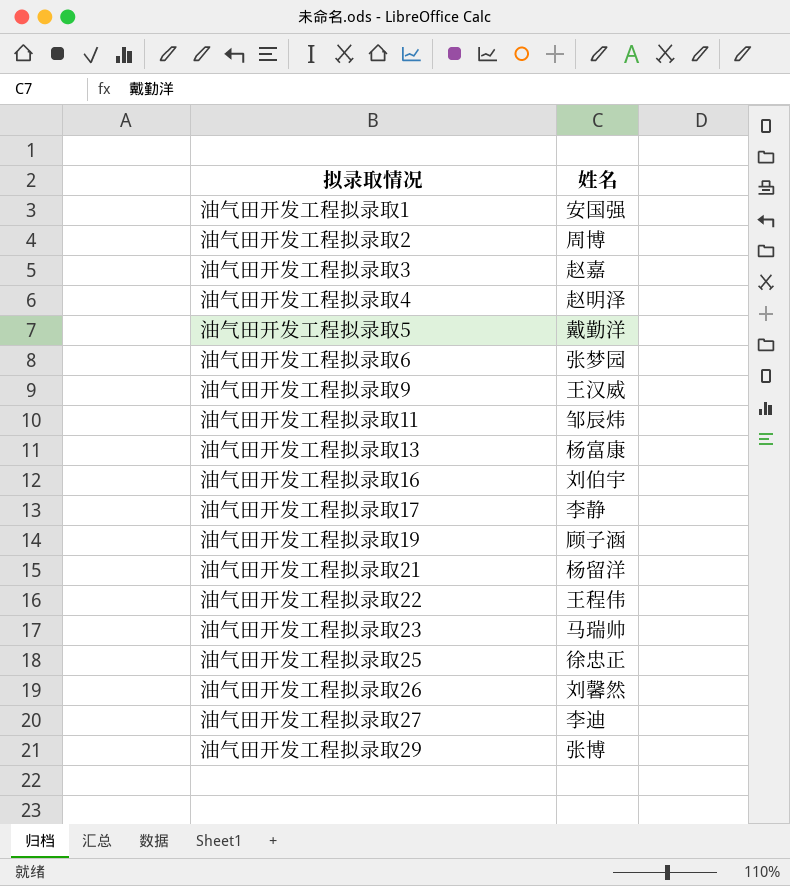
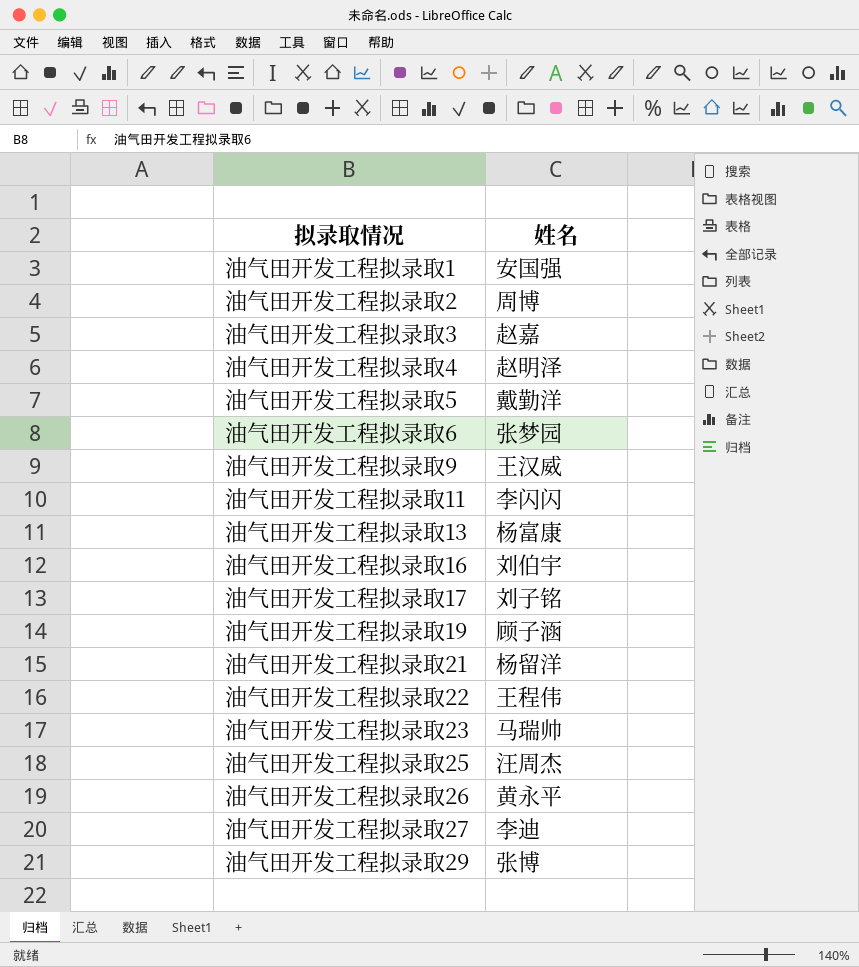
油气田开发工程拟录取11 | 姓名: 邹辰炜 -> 李闪闪
油气田开发工程拟录取17 | 姓名: 李静 -> 刘子铭
油气田开发工程拟录取25 | 姓名: 徐忠正 -> 汪周杰
油气田开发工程拟录取26 | 姓名: 刘馨然 -> 黄永平

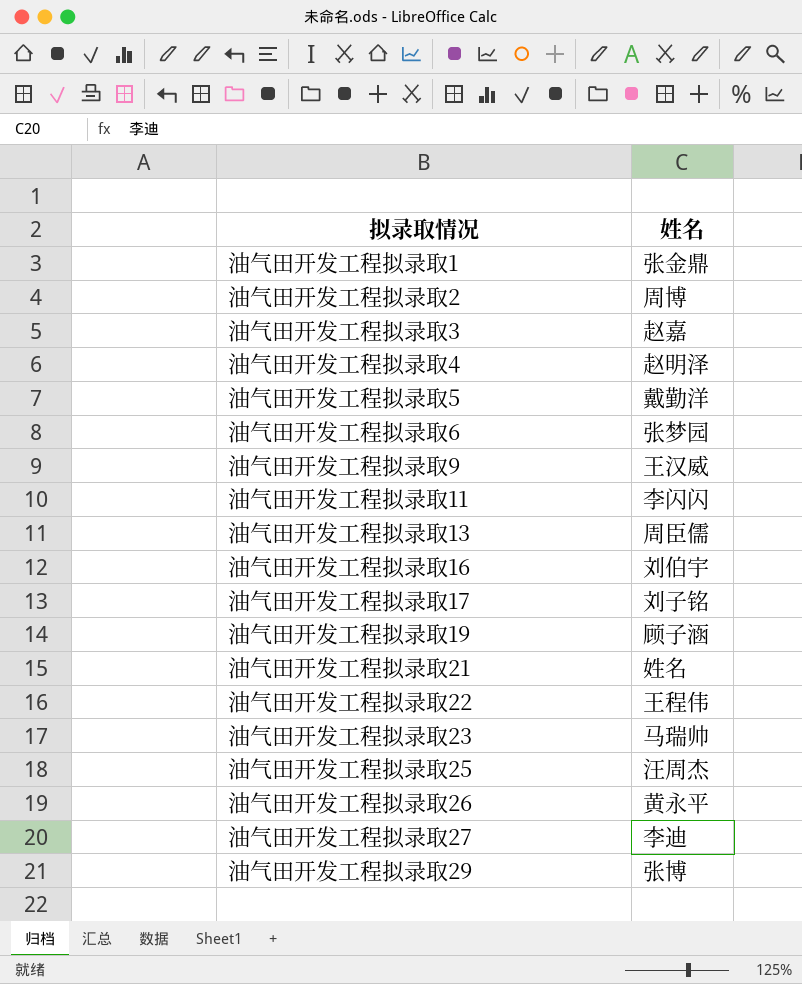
油气田开发工程拟录取1 | 姓名: 安国强 -> 张金鼎
油气田开发工程拟录取13 | 姓名: 杨富康 -> 周臣儒
油气田开发工程拟录取21 | 姓名: 杨留洋 -> 姓名

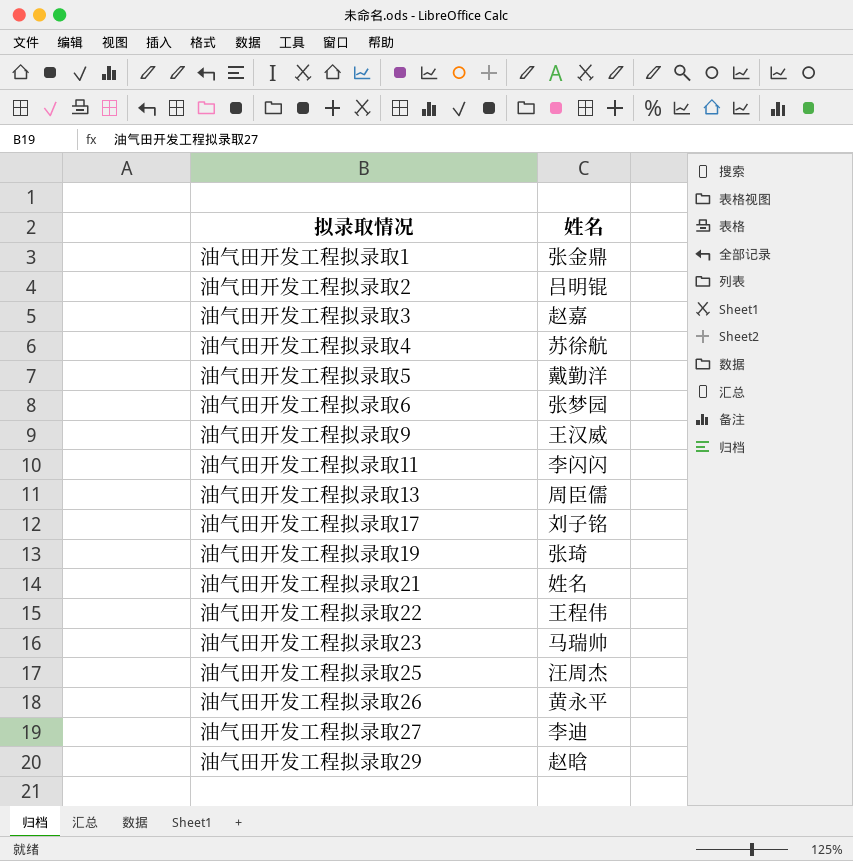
row 油气田开发工程拟录取16: 刘伯宇 -> none
油气田开发工程拟录取2 | 姓名: 周博 -> 吕明锟
油气田开发工程拟录取4 | 姓名: 赵明泽 -> 苏徐航
油气田开发工程拟录取19 | 姓名: 顾子涵 -> 张琦
油气田开发工程拟录取29 | 姓名: 张博 -> 赵晗

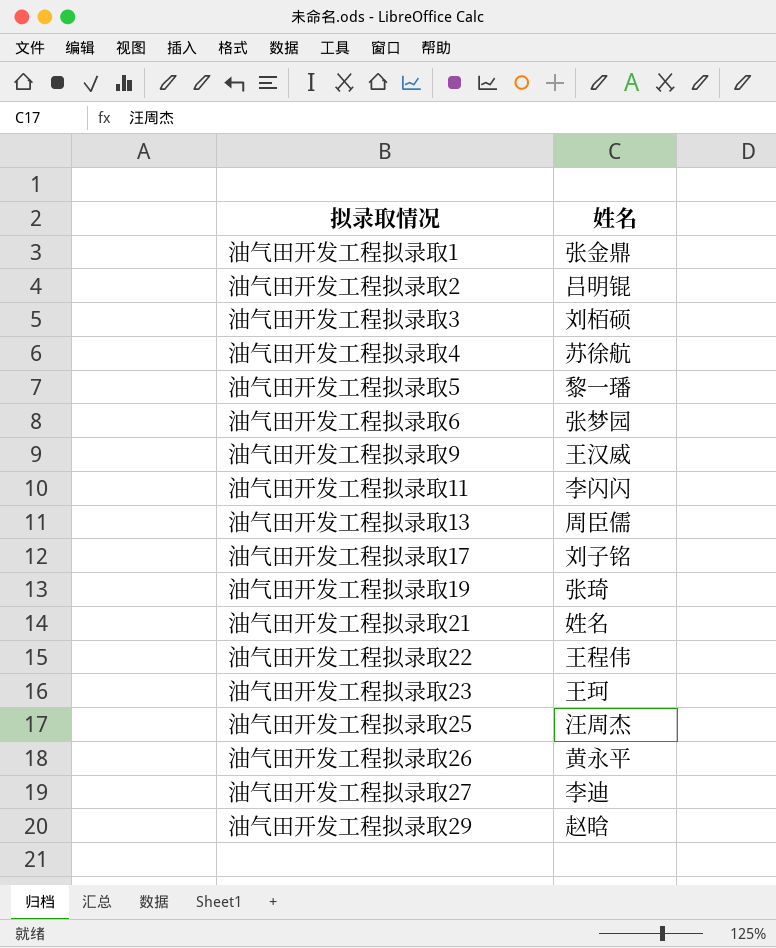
油气田开发工程拟录取3 | 姓名: 赵嘉 -> 刘栢硕
油气田开发工程拟录取5 | 姓名: 戴勤洋 -> 黎一璠
油气田开发工程拟录取23 | 姓名: 马瑞帅 -> 王珂

